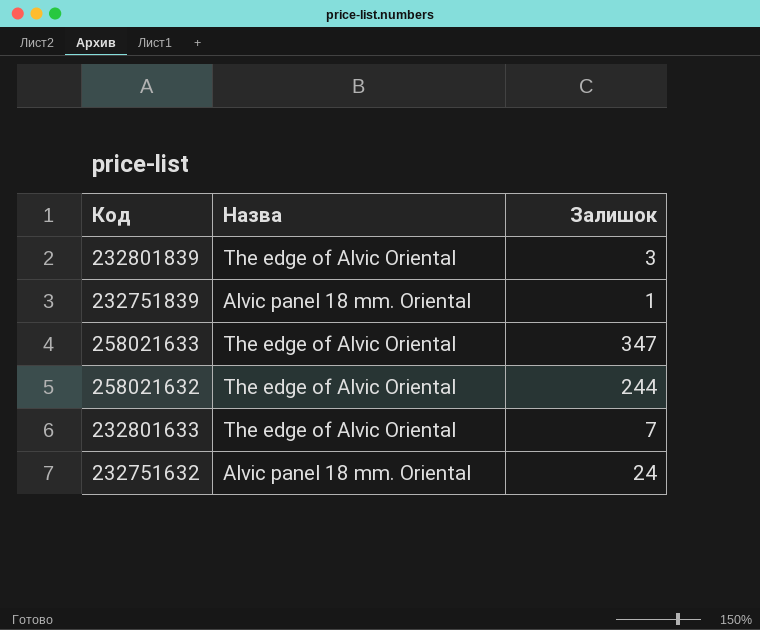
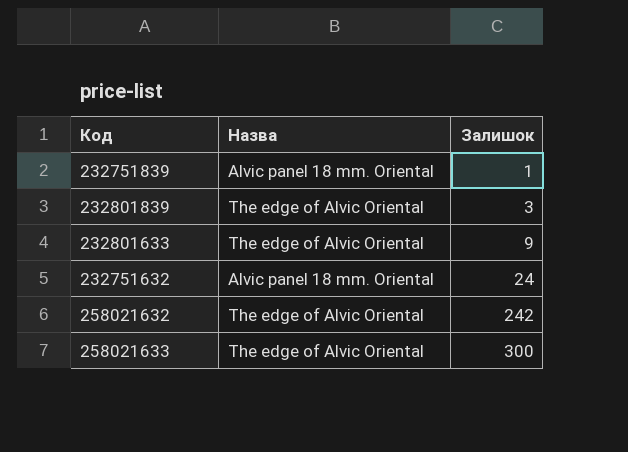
row order: none -> Залишок ascending
232801633 | Залишок: 7 -> 9
258021632 | Залишок: 244 -> 242
258021633 | Залишок: 347 -> 300

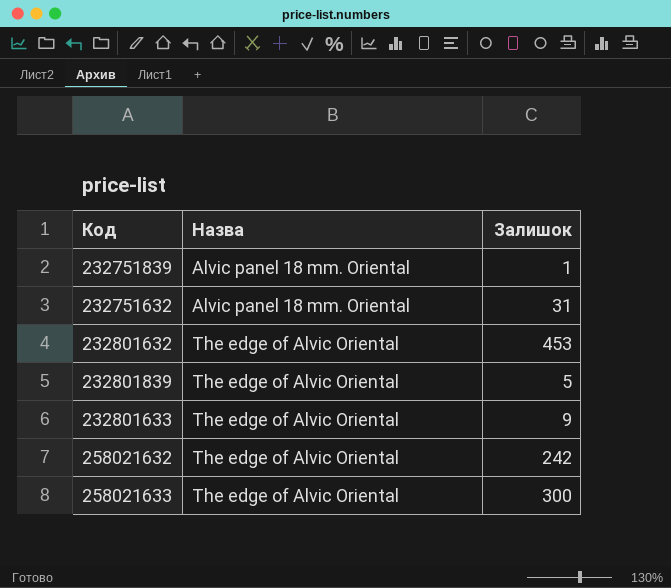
row order: Залишок ascending -> Назва ascending
232751632 | Залишок: 24 -> 31
row 232801632: none -> The edge of Alvic Oriental | 453
232801839 | Залишок: 3 -> 5

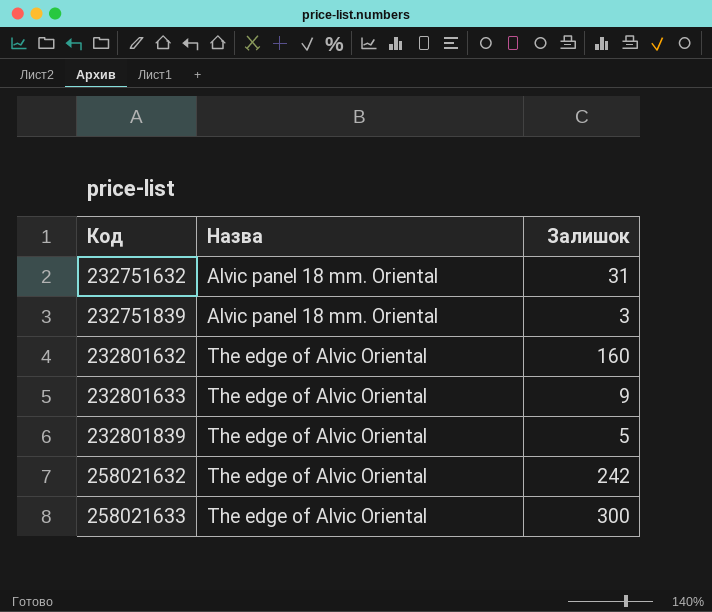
row order: Назва ascending -> Код ascending
232751839 | Залишок: 1 -> 3
232801632 | Залишок: 453 -> 160

